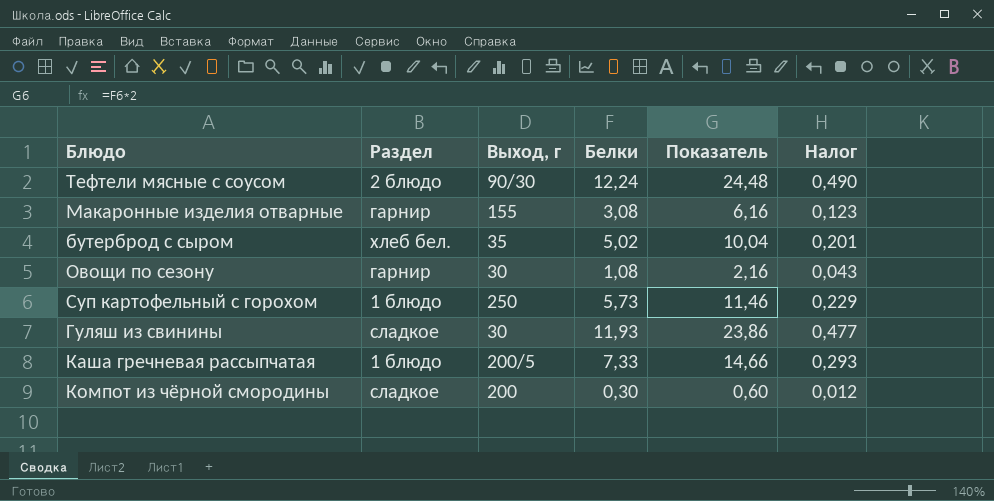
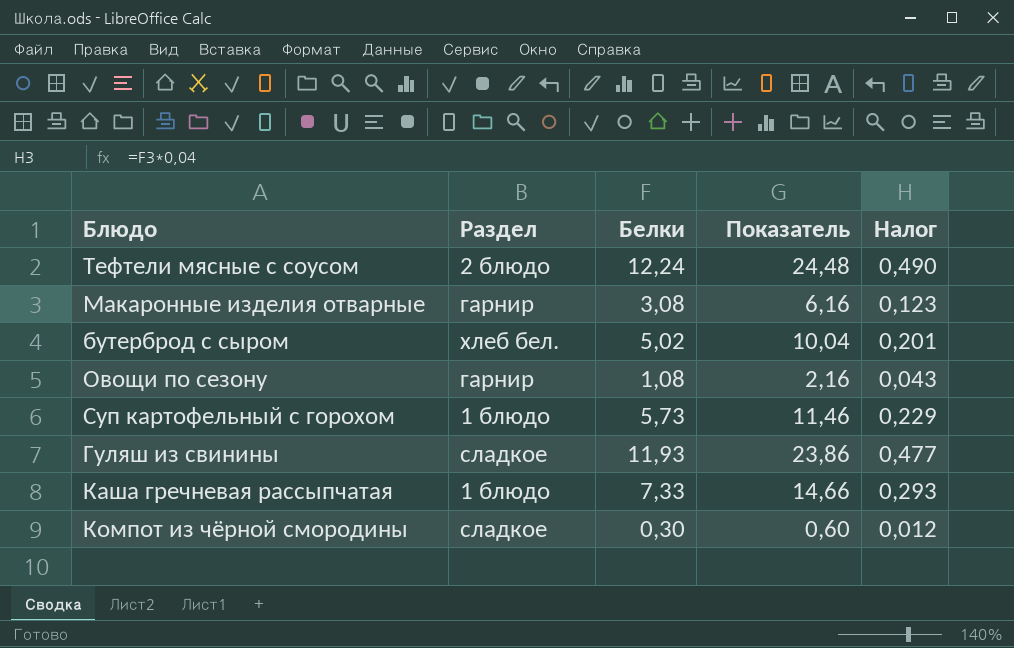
column Выход, г | position: 3 -> none

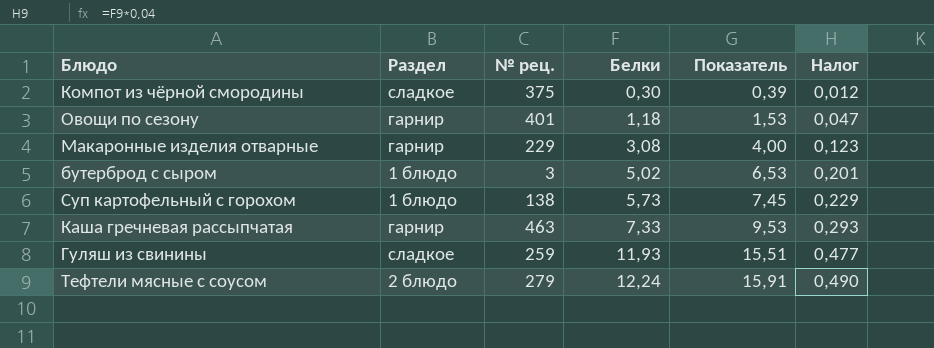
row order: none -> Белки ascending
column № рец. | position: none -> 3
column Показатель | formula: [Белки] * 2 -> [Белки] * 1,3
Овощи по сезону | Белки: 1,08 -> 1,18
Овощи по сезону | Налог: 0,043 -> 0,047
бутерброд с сыром | Раздел: хлеб бел. -> 1 блюдо
Каша гречневая рассыпчатая | Раздел: 1 блюдо -> гарнир

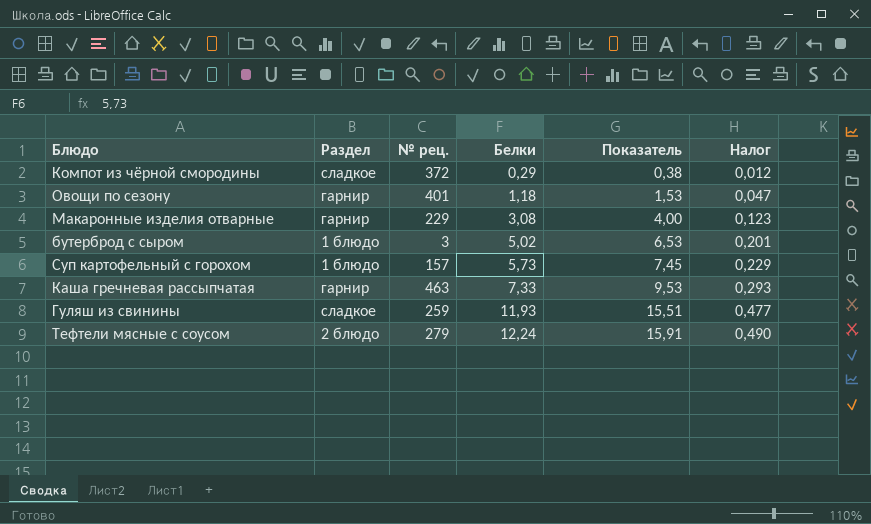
Компот из чёрной смородины | № рец.: 375 -> 372
Компот из чёрной смородины | Белки: 0,30 -> 0,29
Компот из чёрной смородины | Показатель: 0,39 -> 0,38
Суп картофельный с горохом | № рец.: 138 -> 157

